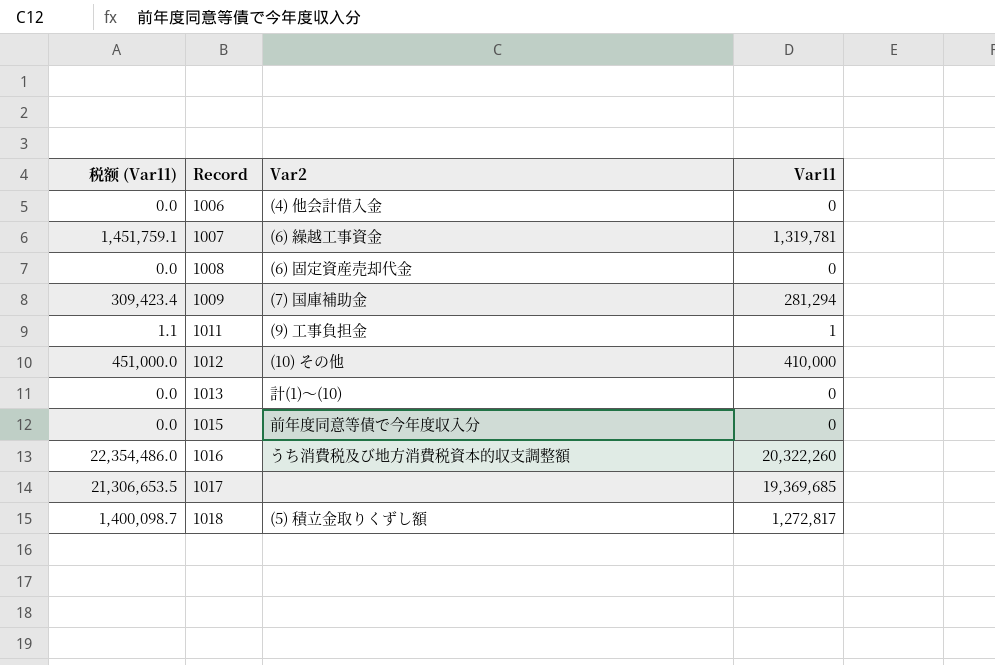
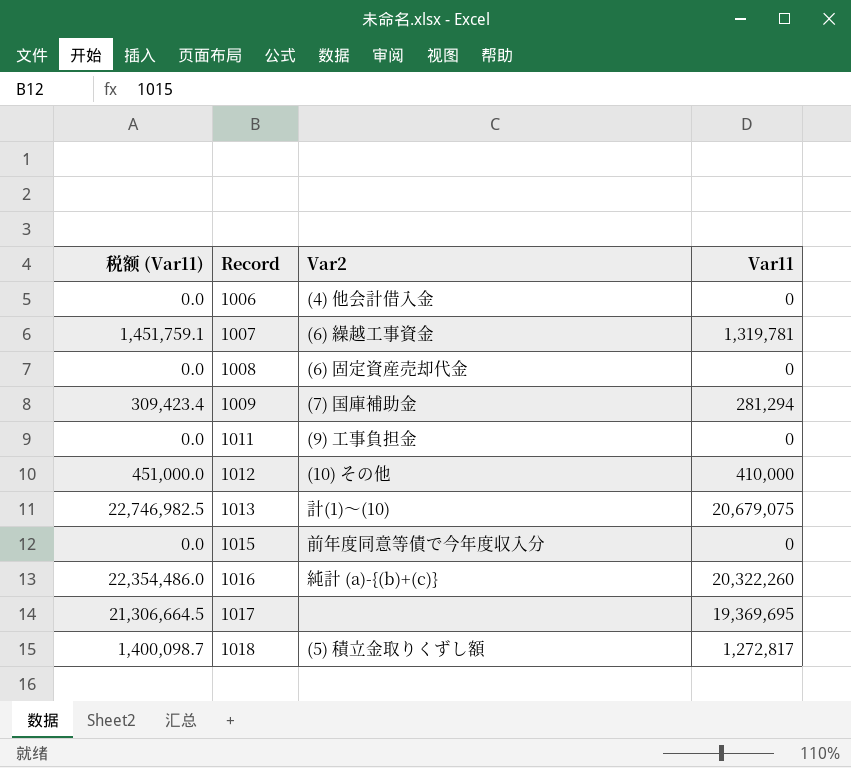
1011 | 税额 (Var11): 1.1 -> 0.0
1011 | Var11: 1 -> 0
1013 | 税额 (Var11): 0.0 -> 22,746,982.5
1013 | Var11: 0 -> 20,679,075
1016 | Var2: うち消費税及び地方消費税資本的収支調整額 -> 純計 (a)-{(b)+(c)}
1017 | 税额 (Var11): 21,306,653.5 -> 21,306,664.5
1017 | Var11: 19,369,685 -> 19,369,695

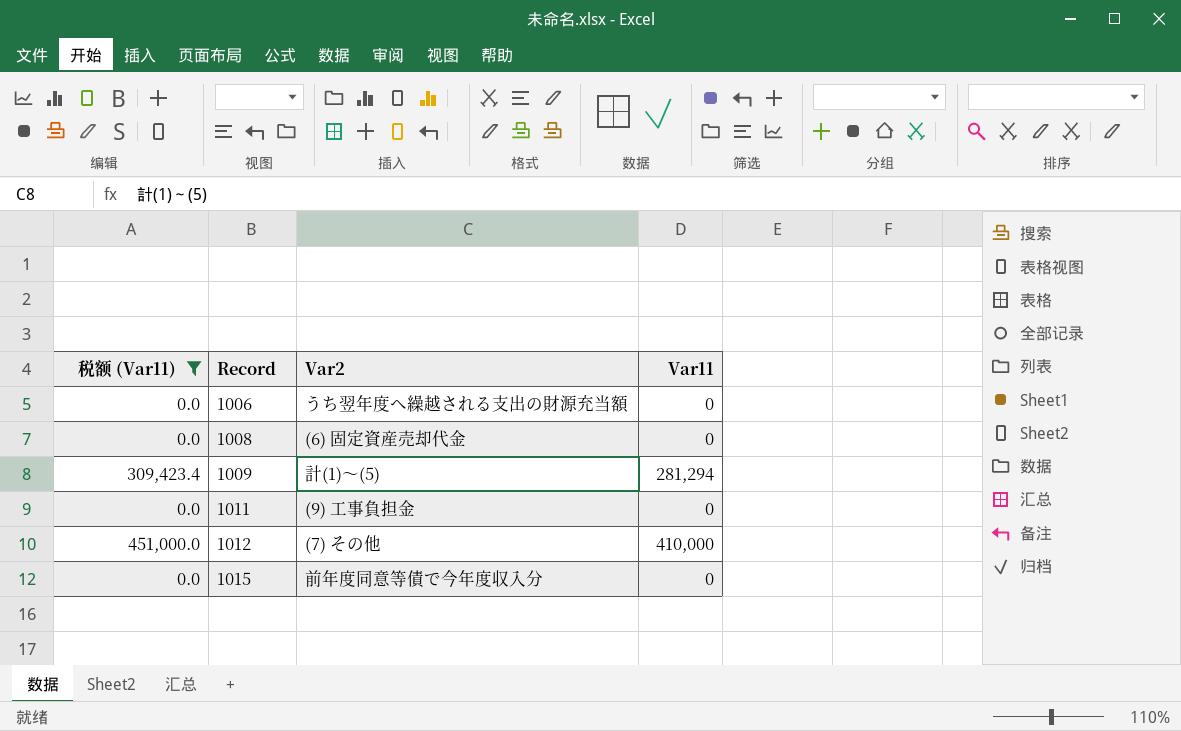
filter: none -> 税额 (Var11) <= 451,000.0
1006 | Var2: (4) 他会計借入金 -> うち翌年度へ繰越される支出の財源充当額
1009 | Var2: (7) 国庫補助金 -> 計(1)～(5)
1012 | Var2: (10) その他 -> (7) その他

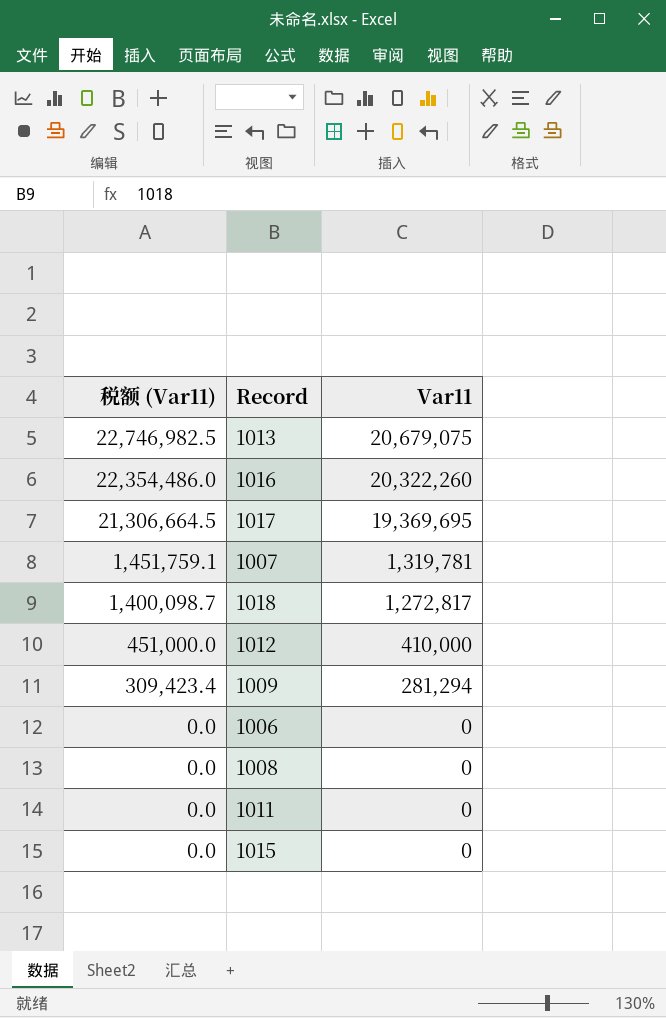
filter: 税额 (Var11) <= 451,000.0 -> none
row order: Record ascending -> 税额 (Var11) descending
column Var2 | position: 3 -> none

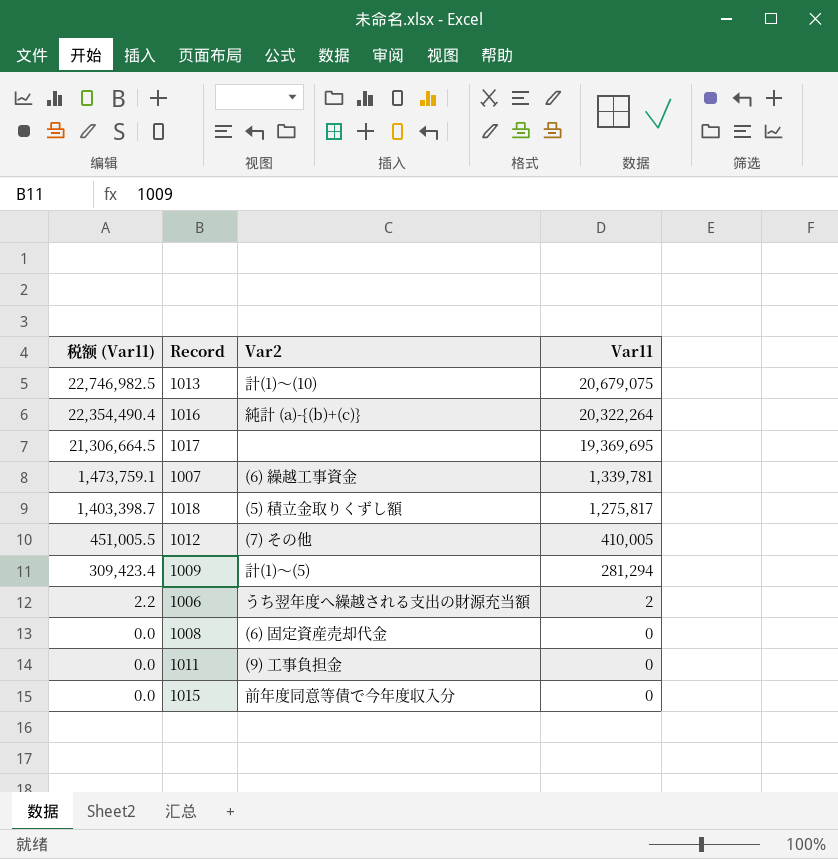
column Var2 | position: none -> 3
1016 | 税额 (Var11): 22,354,486.0 -> 22,354,490.4
1016 | Var11: 20,322,260 -> 20,322,264
1007 | 税额 (Var11): 1,451,759.1 -> 1,473,759.1
1007 | Var11: 1,319,781 -> 1,339,781
1018 | 税额 (Var11): 1,400,098.7 -> 1,403,398.7
1018 | Var11: 1,272,817 -> 1,275,817
1012 | 税额 (Var11): 451,000.0 -> 451,005.5
1012 | Var11: 410,000 -> 410,005
1006 | 税额 (Var11): 0.0 -> 2.2
1006 | Var11: 0 -> 2

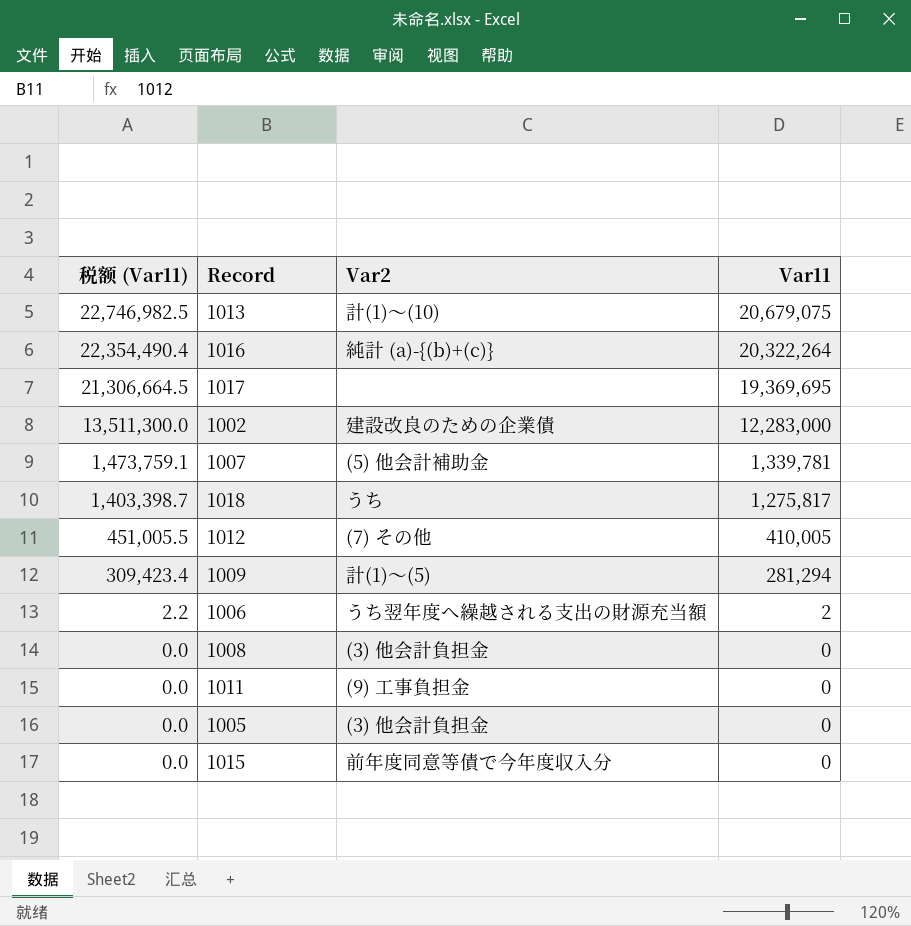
row 1002: none -> 13,511,300.0 | 建設改良のための企業債 | 12,283,000
1007 | Var2: (6) 繰越工事資金 -> (5) 他会計補助金
1018 | Var2: (5) 積立金取りくずし額 -> うち
1008 | Var2: (6) 固定資産売却代金 -> (3) 他会計負担金
row 1005: none -> 0.0 | (3) 他会計負担金 | 0

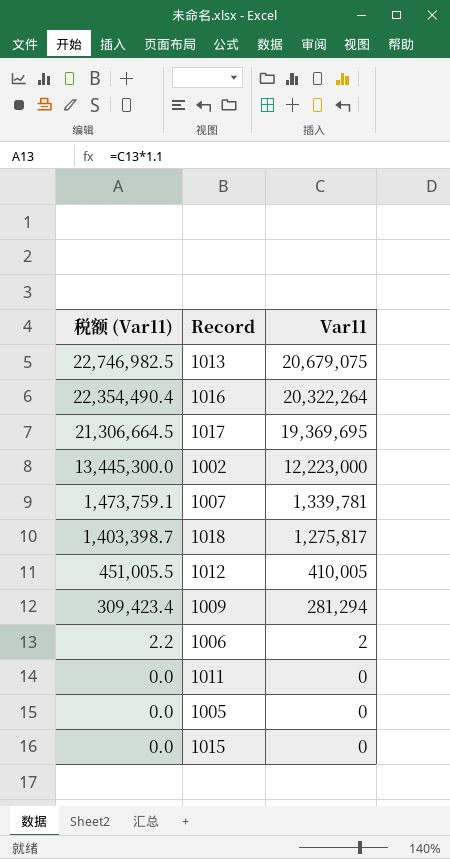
column Var2 | position: 3 -> none
row 1008: 0.0 | (3) 他会計負担金 | 0 -> none
1002 | 税额 (Var11): 13,511,300.0 -> 13,445,300.0
1002 | Var11: 12,283,000 -> 12,223,000

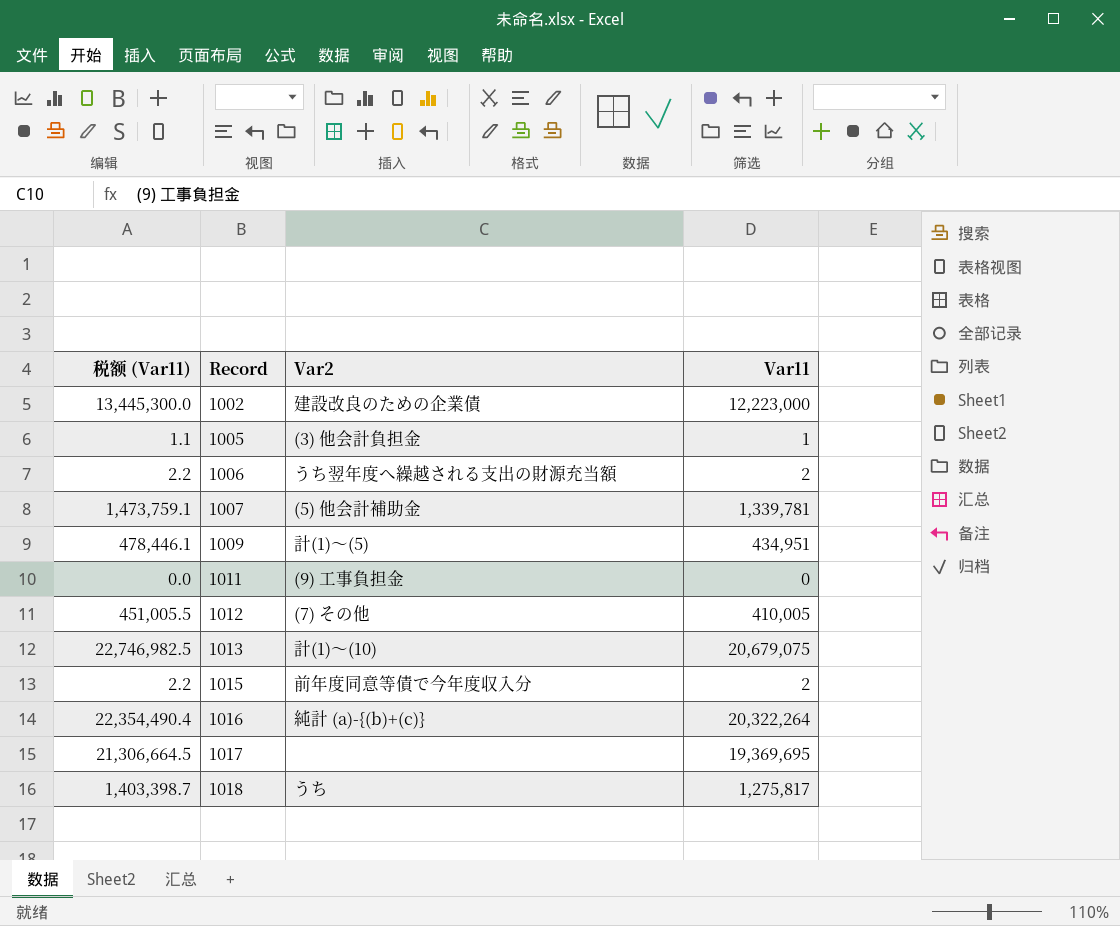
row order: 税额 (Var11) descending -> Record ascending
column Var2 | position: none -> 3
1005 | 税额 (Var11): 0.0 -> 1.1
1005 | Var11: 0 -> 1
1009 | 税额 (Var11): 309,423.4 -> 478,446.1
1009 | Var11: 281,294 -> 434,951
1015 | 税额 (Var11): 0.0 -> 2.2
1015 | Var11: 0 -> 2

